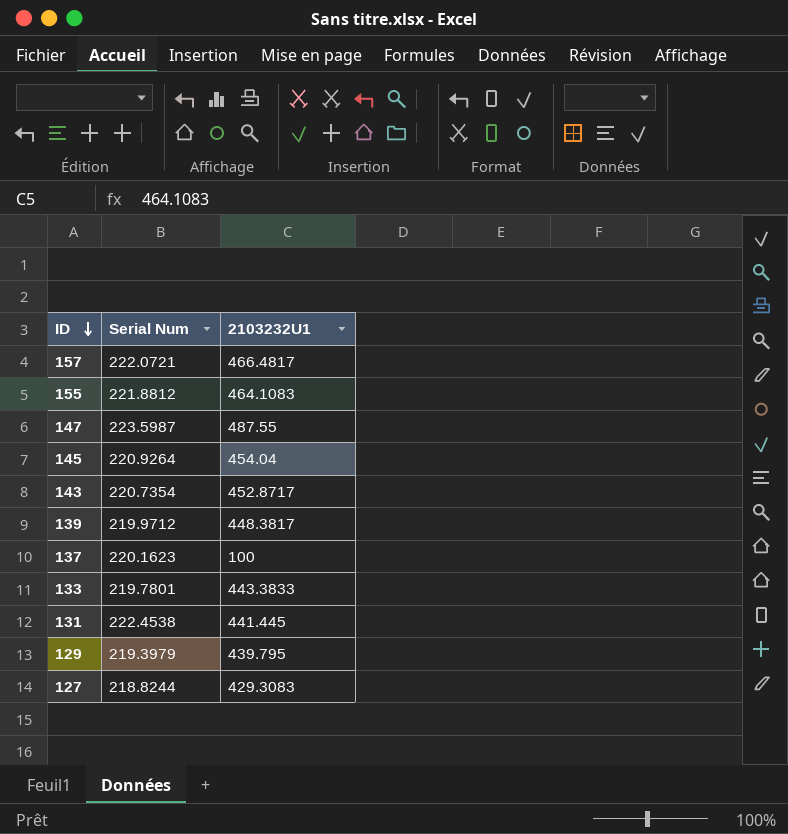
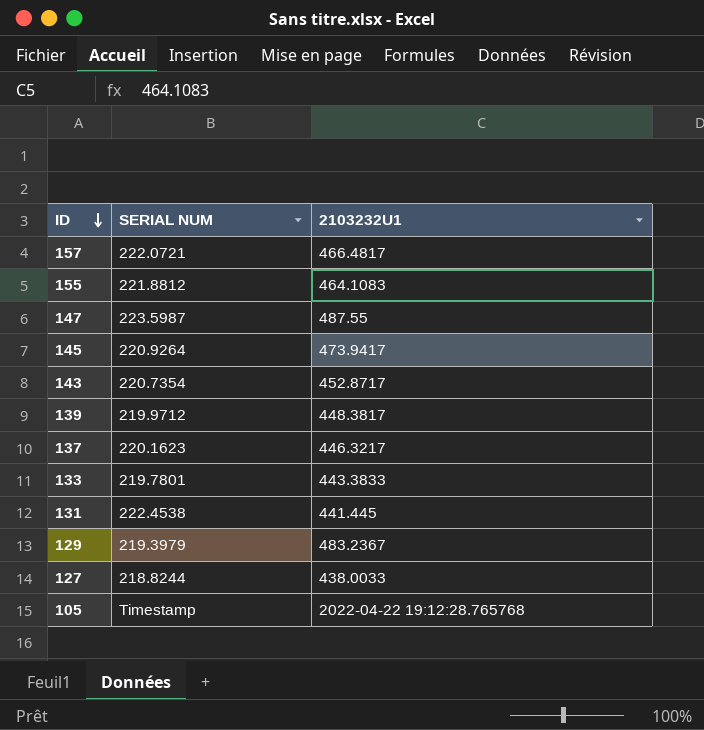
column name: Serial Num -> SERIAL NUM
145 | 2103232U1: 454.04 -> 473.9417
137 | 2103232U1: 100 -> 446.3217
129 | 2103232U1: 439.795 -> 483.2367
127 | 2103232U1: 429.3083 -> 438.0033
row 105: none -> Timestamp | 2022-04-22 19:12:28.765768

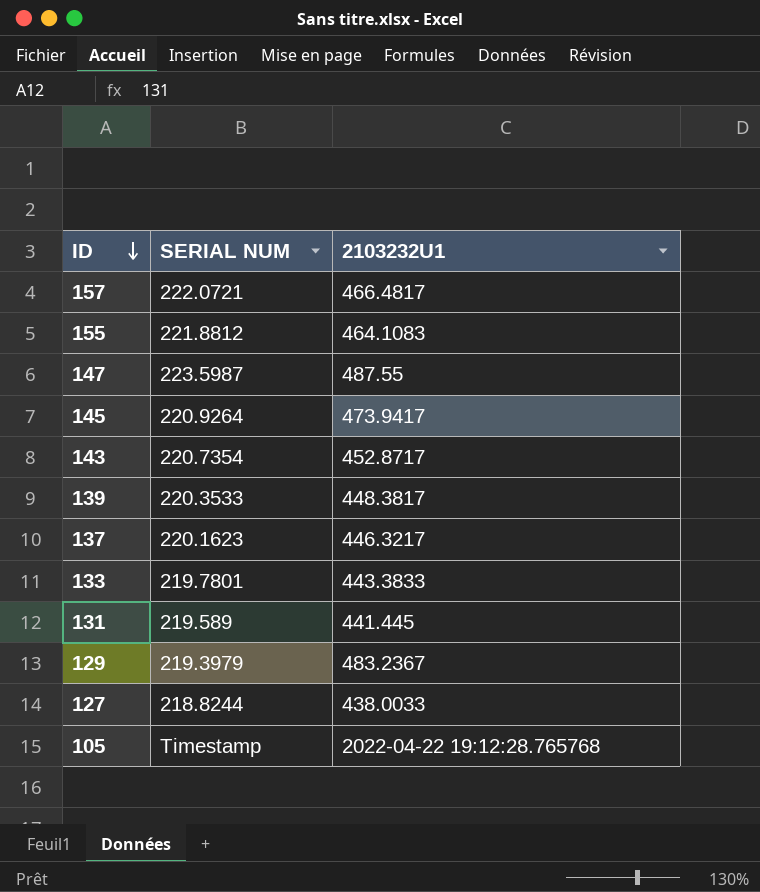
139 | SERIAL NUM: 219.9712 -> 220.3533
131 | SERIAL NUM: 222.4538 -> 219.589

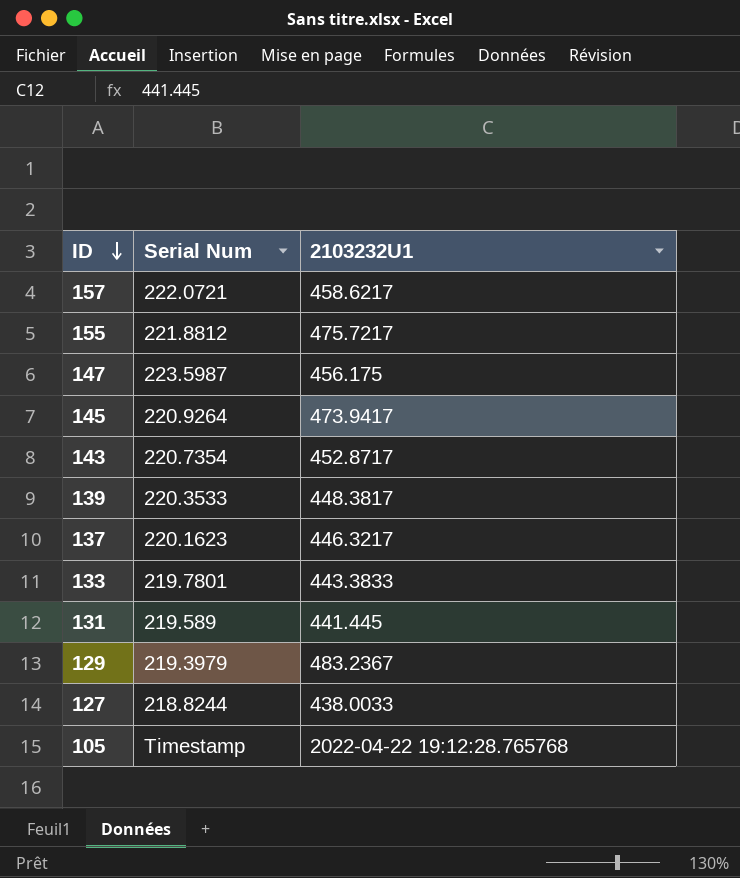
column name: SERIAL NUM -> Serial Num
157 | 2103232U1: 466.4817 -> 458.6217
155 | 2103232U1: 464.1083 -> 475.7217
147 | 2103232U1: 487.55 -> 456.175

